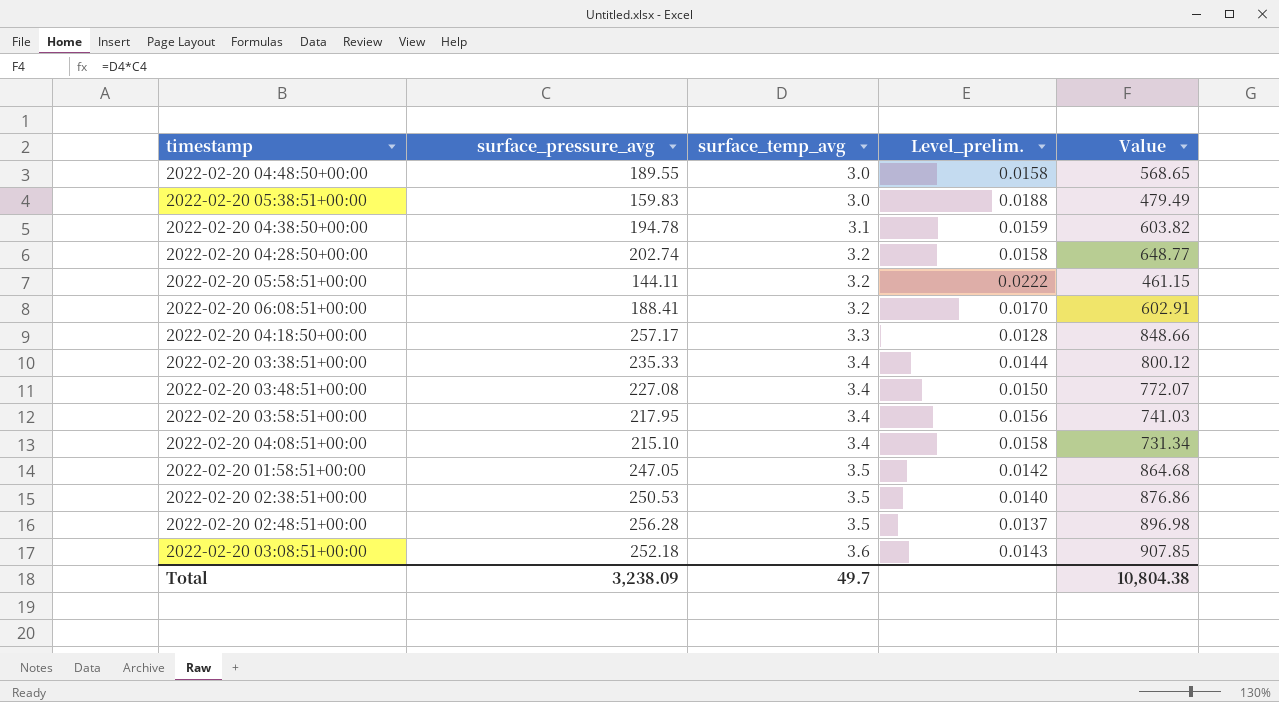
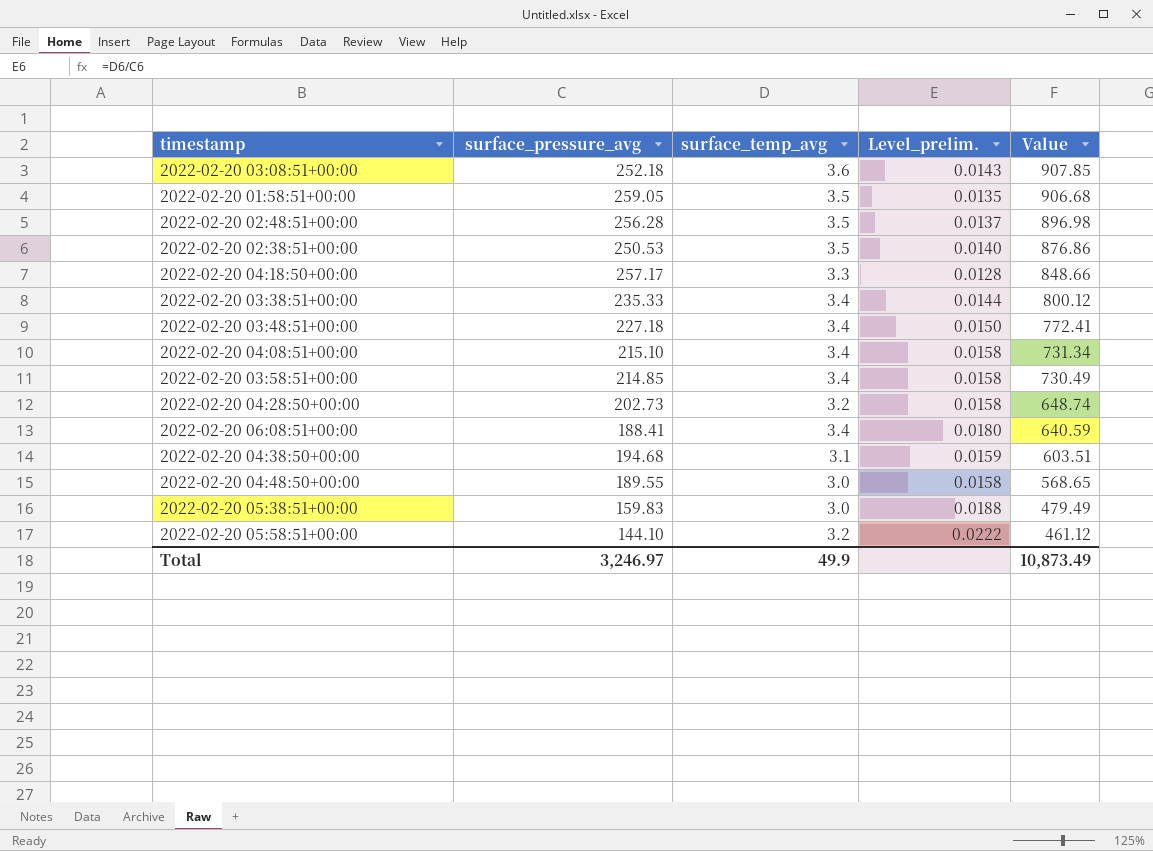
row order: surface_temp_avg ascending -> Value descending
2022-02-20 01:58:51+00:00 | surface_pressure_avg: 247.05 -> 259.05
2022-02-20 01:58:51+00:00 | Level_prelim.: 0.0142 -> 0.0135
2022-02-20 01:58:51+00:00 | Value: 864.68 -> 906.68
2022-02-20 03:48:51+00:00 | surface_pressure_avg: 227.08 -> 227.18
2022-02-20 03:48:51+00:00 | Value: 772.07 -> 772.41
2022-02-20 03:58:51+00:00 | surface_pressure_avg: 217.95 -> 214.85
2022-02-20 03:58:51+00:00 | Level_prelim.: 0.0156 -> 0.0158
2022-02-20 03:58:51+00:00 | Value: 741.03 -> 730.49
2022-02-20 04:28:50+00:00 | surface_pressure_avg: 202.74 -> 202.73
2022-02-20 04:28:50+00:00 | Value: 648.77 -> 648.74
2022-02-20 06:08:51+00:00 | surface_temp_avg: 3.2 -> 3.4
2022-02-20 06:08:51+00:00 | Level_prelim.: 0.0170 -> 0.0180
2022-02-20 06:08:51+00:00 | Value: 602.91 -> 640.59
2022-02-20 04:38:50+00:00 | surface_pressure_avg: 194.78 -> 194.68
2022-02-20 04:38:50+00:00 | Value: 603.82 -> 603.51
2022-02-20 05:58:51+00:00 | surface_pressure_avg: 144.11 -> 144.10
2022-02-20 05:58:51+00:00 | Value: 461.15 -> 461.12
Total | surface_pressure_avg: 3,238.09 -> 3,246.97
Total | surface_temp_avg: 49.7 -> 49.9
Total | Value: 10,804.38 -> 10,873.49

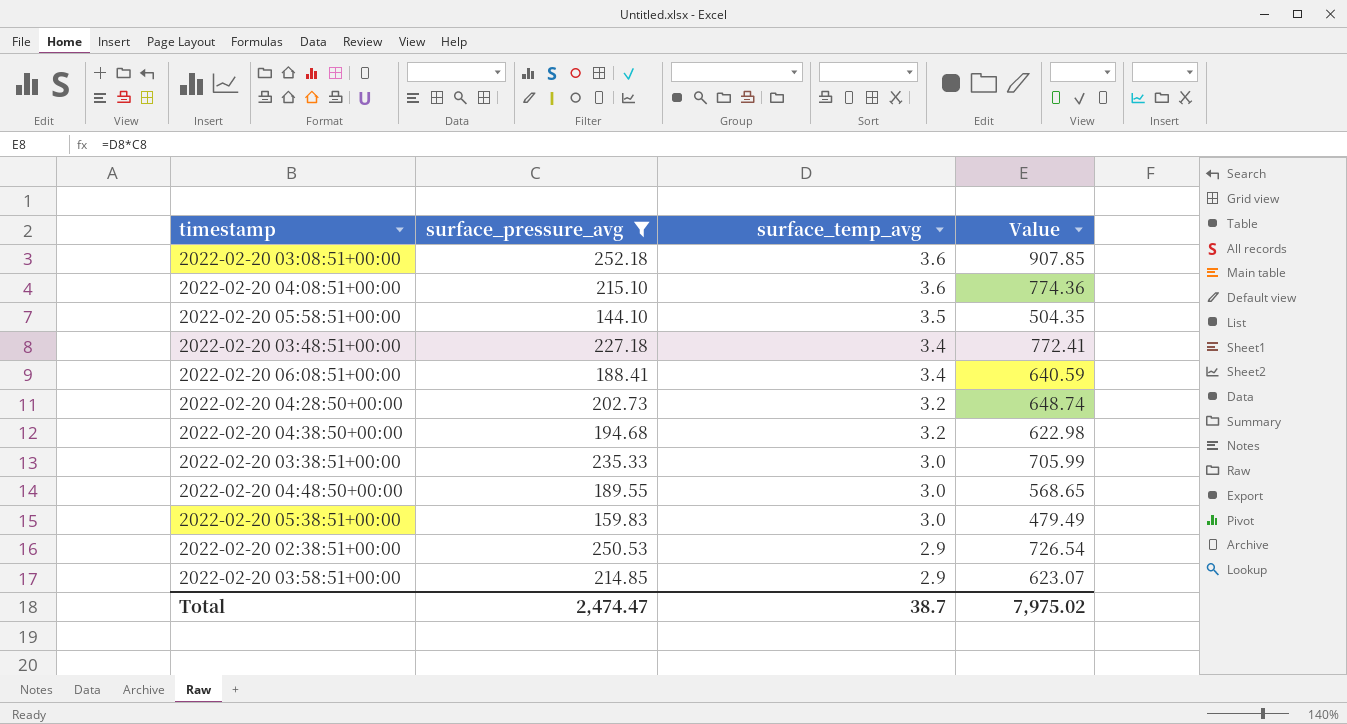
filter: none -> surface_pressure_avg <= 252.18
row order: Value descending -> surface_temp_avg descending
column Level_prelim. | formula: [surface_temp_avg] / [surface_pressure_avg] -> none
2022-02-20 04:08:51+00:00 | surface_temp_avg: 3.4 -> 3.6
2022-02-20 04:08:51+00:00 | Value: 731.34 -> 774.36
2022-02-20 05:58:51+00:00 | surface_temp_avg: 3.2 -> 3.5
2022-02-20 05:58:51+00:00 | Value: 461.12 -> 504.35
2022-02-20 04:38:50+00:00 | surface_temp_avg: 3.1 -> 3.2
2022-02-20 04:38:50+00:00 | Value: 603.51 -> 622.98
2022-02-20 03:38:51+00:00 | surface_temp_avg: 3.4 -> 3.0
2022-02-20 03:38:51+00:00 | Value: 800.12 -> 705.99
2022-02-20 02:38:51+00:00 | surface_temp_avg: 3.5 -> 2.9
2022-02-20 02:38:51+00:00 | Value: 876.86 -> 726.54
2022-02-20 03:58:51+00:00 | surface_temp_avg: 3.4 -> 2.9
2022-02-20 03:58:51+00:00 | Value: 730.49 -> 623.07
Total | surface_pressure_avg: 3,246.97 -> 2,474.47
Total | surface_temp_avg: 49.9 -> 38.7
Total | Value: 10,873.49 -> 7,975.02

